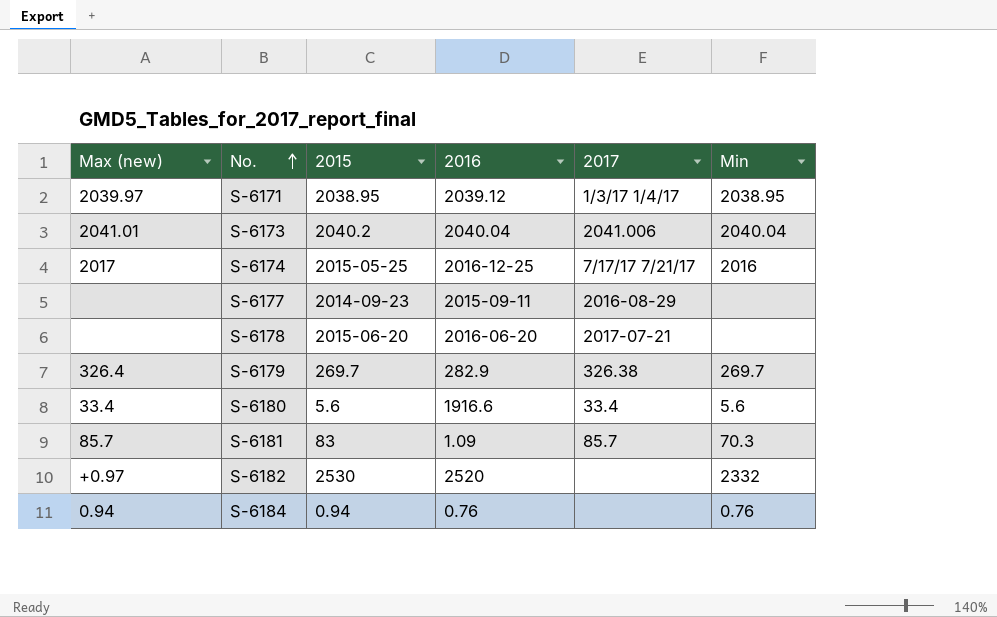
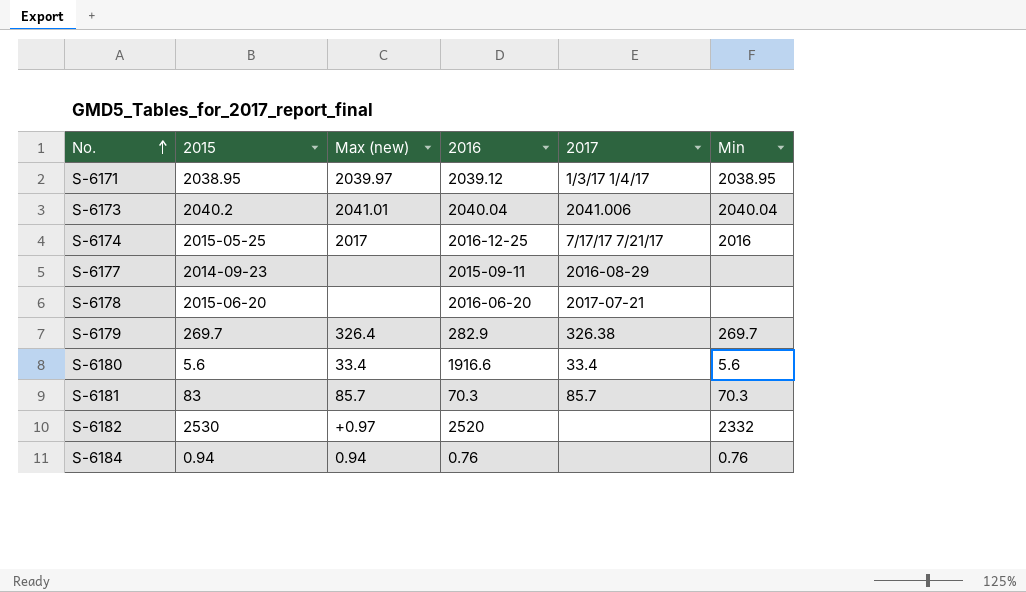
column Max (new) | position: 1 -> 3
S-6181 | 2016: 1.09 -> 70.3

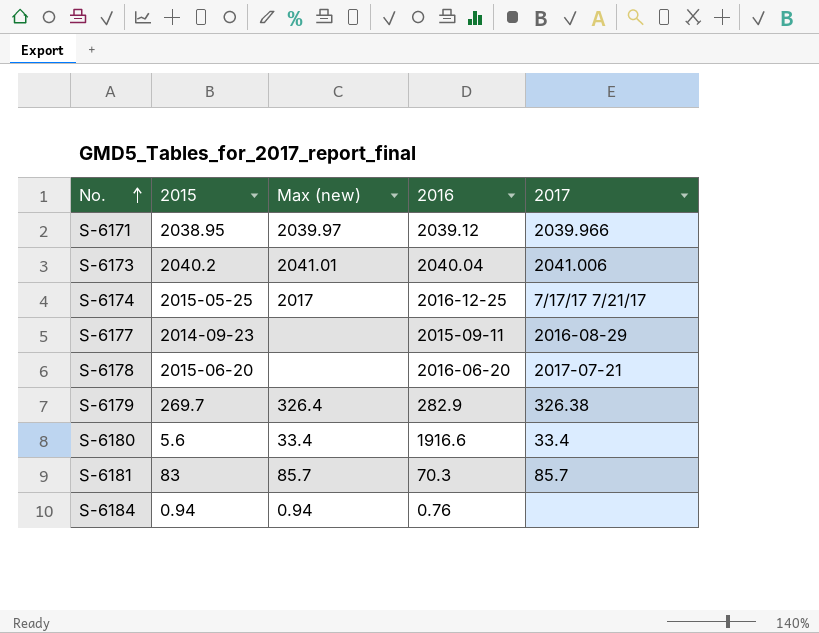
column Min | position: 6 -> none
row S-6182: 2530 | +0.97 | 2520 | none | 2332 -> none
S-6171 | 2017: 1/3/17 1/4/17 -> 2039.966

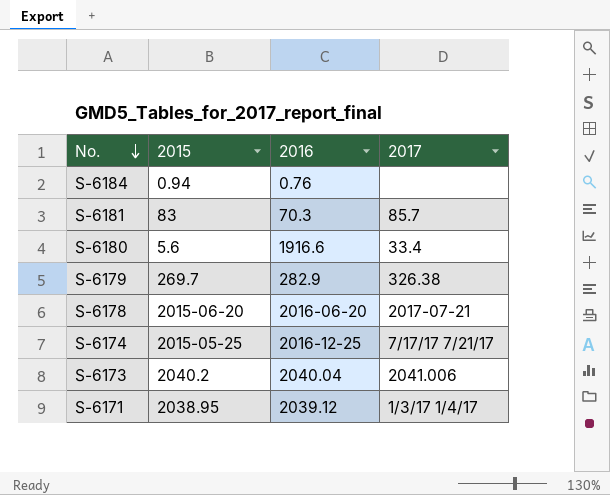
row order: No. ascending -> No. descending
column Max (new) | position: 3 -> none
row S-6177: 2014-09-23 | none | 2015-09-11 | 2016-08-29 -> none
S-6171 | 2017: 2039.966 -> 1/3/17 1/4/17

